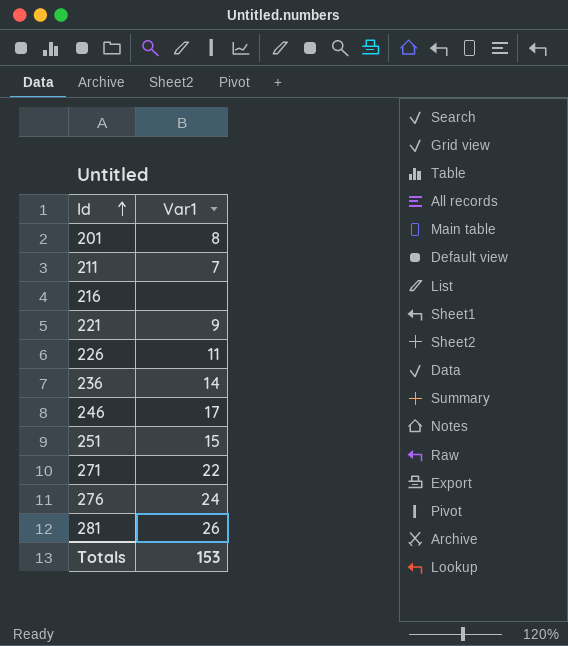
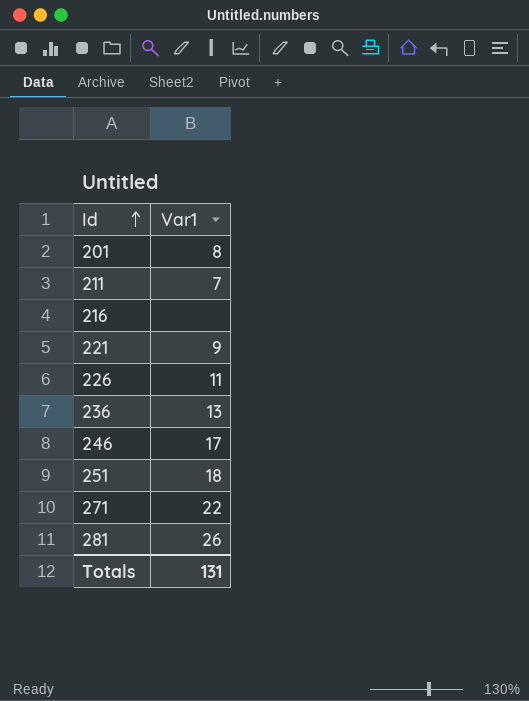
row 276: 24 -> none
236 | Var1: 14 -> 13
251 | Var1: 15 -> 18
Totals | Var1: 153 -> 131

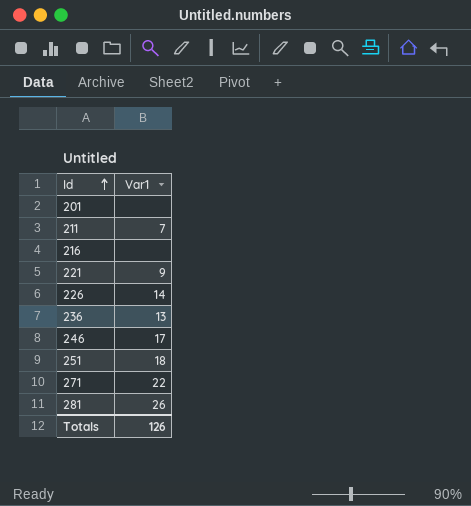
201 | Var1: 8 -> none
226 | Var1: 11 -> 14
Totals | Var1: 131 -> 126

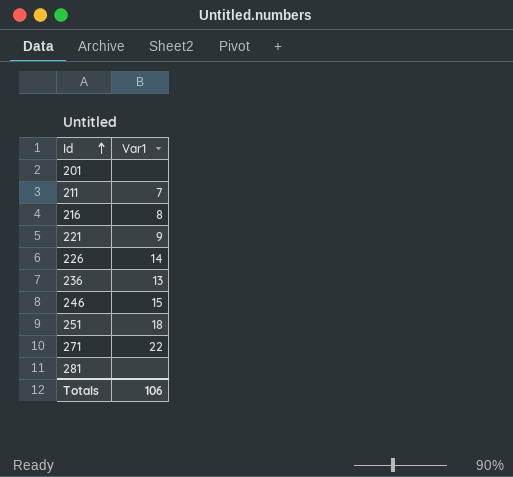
216 | Var1: none -> 8
246 | Var1: 17 -> 15
281 | Var1: 26 -> none
Totals | Var1: 126 -> 106

